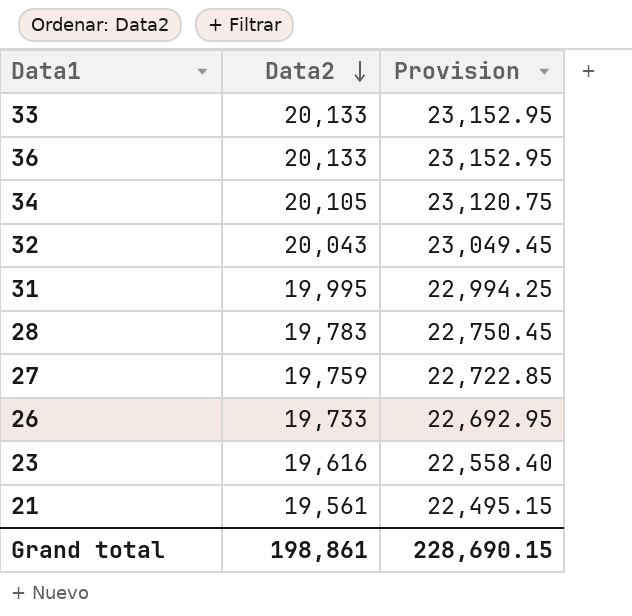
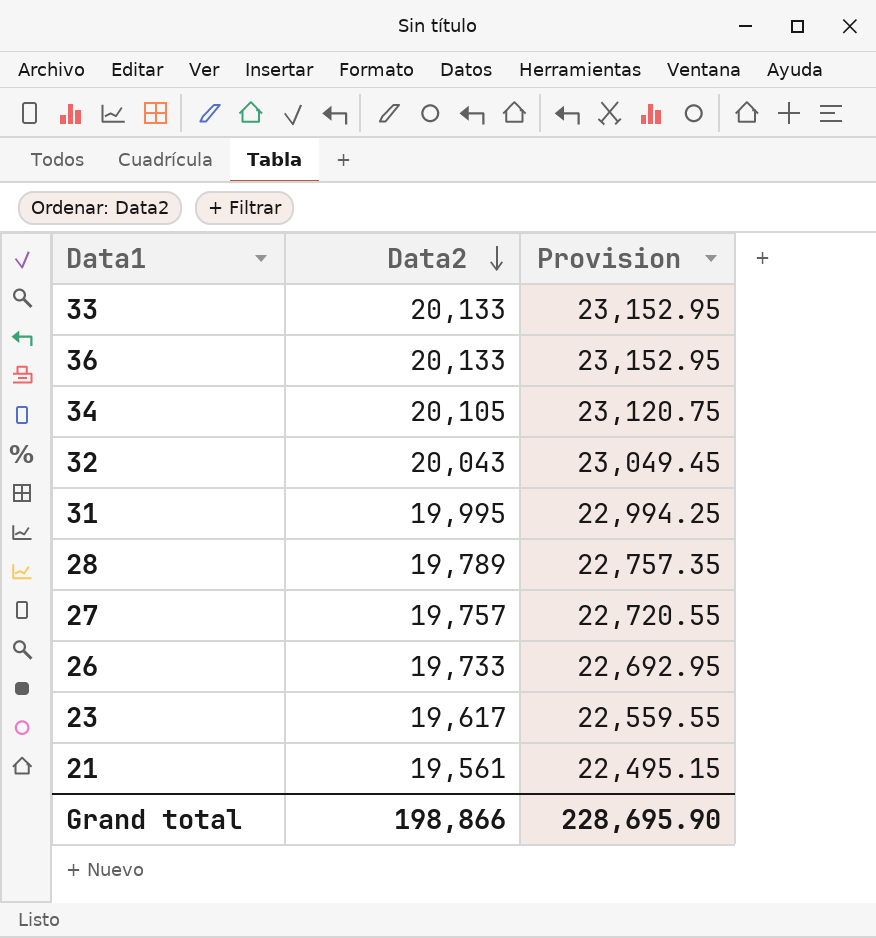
28 | Data2: 19,783 -> 19,789
28 | Provision: 22,750.45 -> 22,757.35
27 | Data2: 19,759 -> 19,757
27 | Provision: 22,722.85 -> 22,720.55
23 | Data2: 19,616 -> 19,617
23 | Provision: 22,558.40 -> 22,559.55
Grand total | Data2: 198,861 -> 198,866
Grand total | Provision: 228,690.15 -> 228,695.90

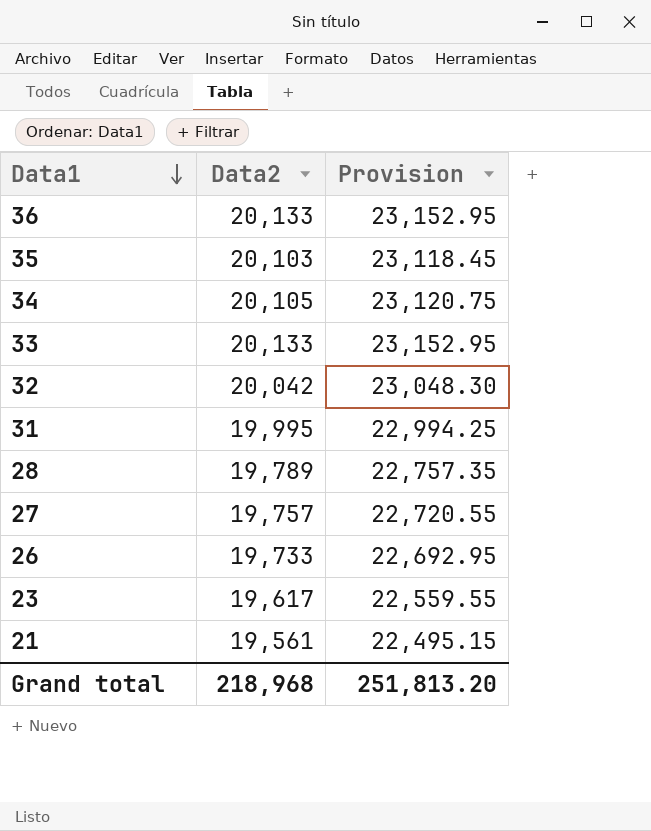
row order: Data2 descending -> Data1 descending
row 35: none -> 20,103 | 23,118.45
32 | Data2: 20,043 -> 20,042
32 | Provision: 23,049.45 -> 23,048.30
Grand total | Data2: 198,866 -> 218,968
Grand total | Provision: 228,695.90 -> 251,813.20

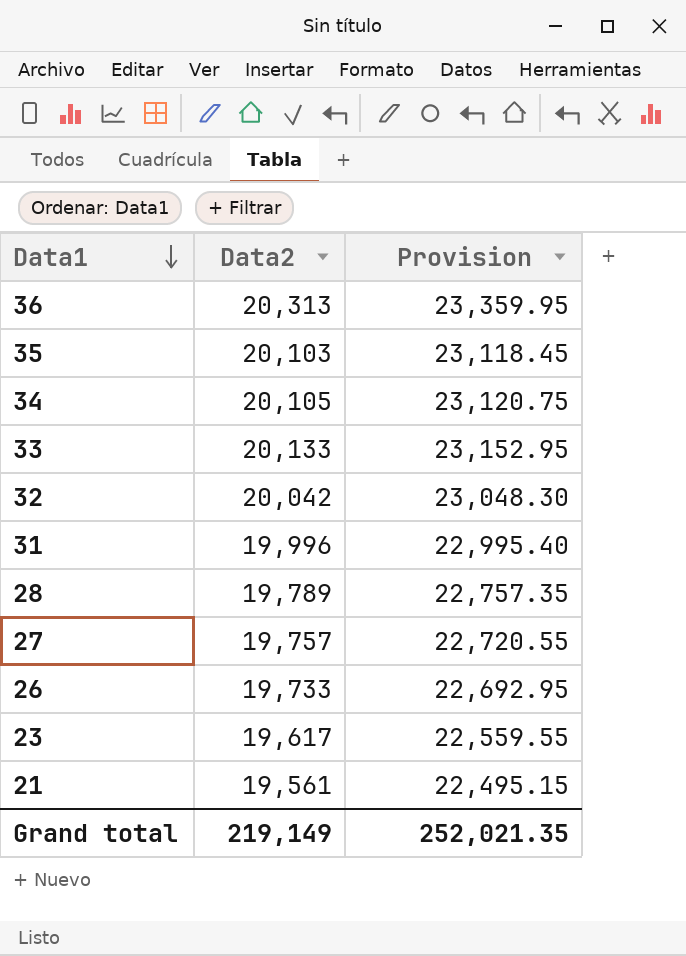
36 | Data2: 20,133 -> 20,313
36 | Provision: 23,152.95 -> 23,359.95
31 | Data2: 19,995 -> 19,996
31 | Provision: 22,994.25 -> 22,995.40
Grand total | Data2: 218,968 -> 219,149
Grand total | Provision: 251,813.20 -> 252,021.35

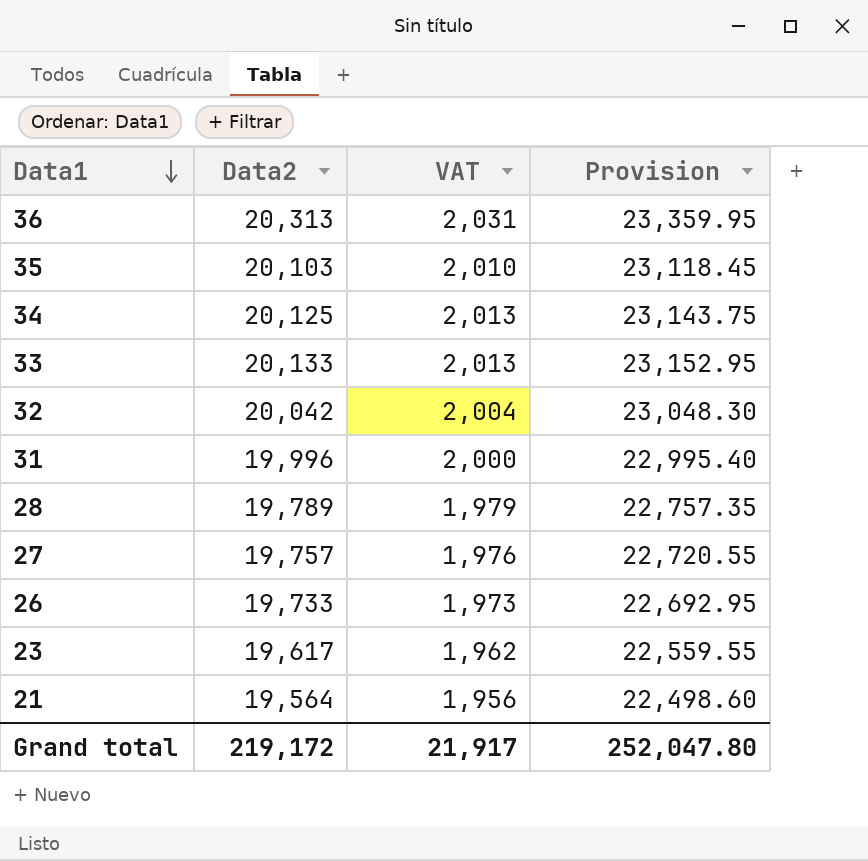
column VAT | formula: none -> [Data2] * 0.1
34 | Data2: 20,105 -> 20,125
34 | Provision: 23,120.75 -> 23,143.75
21 | Data2: 19,561 -> 19,564
21 | Provision: 22,495.15 -> 22,498.60
Grand total | Data2: 219,149 -> 219,172
Grand total | Provision: 252,021.35 -> 252,047.80

